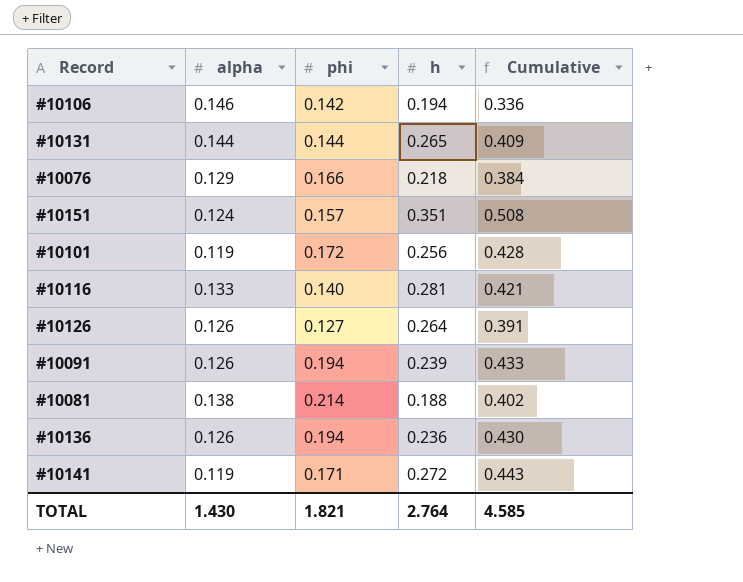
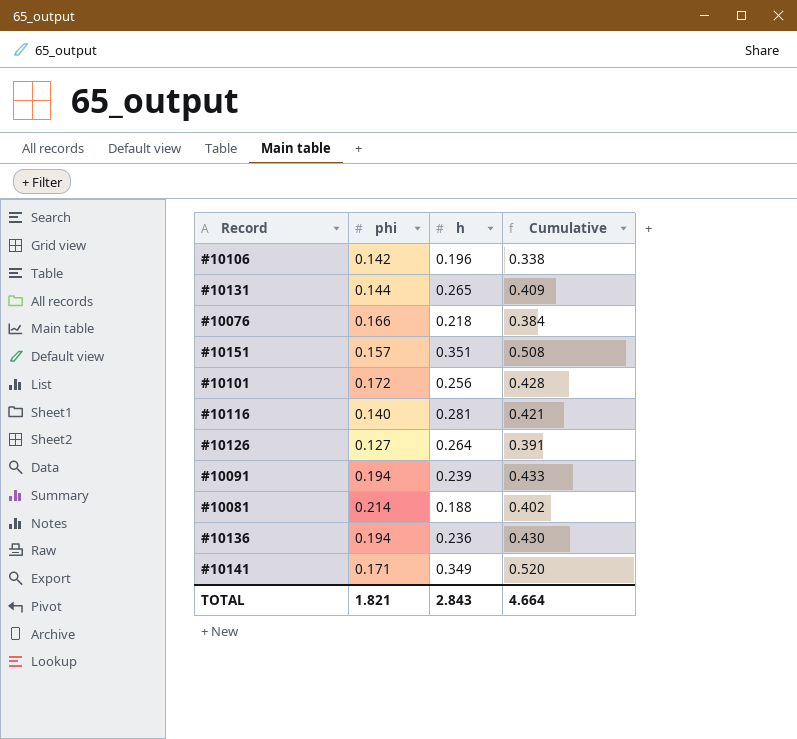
column alpha | position: 2 -> none
#10106 | h: 0.194 -> 0.196
#10106 | Cumulative: 0.336 -> 0.338
#10141 | h: 0.272 -> 0.349
#10141 | Cumulative: 0.443 -> 0.520
TOTAL | h: 2.764 -> 2.843
TOTAL | Cumulative: 4.585 -> 4.664

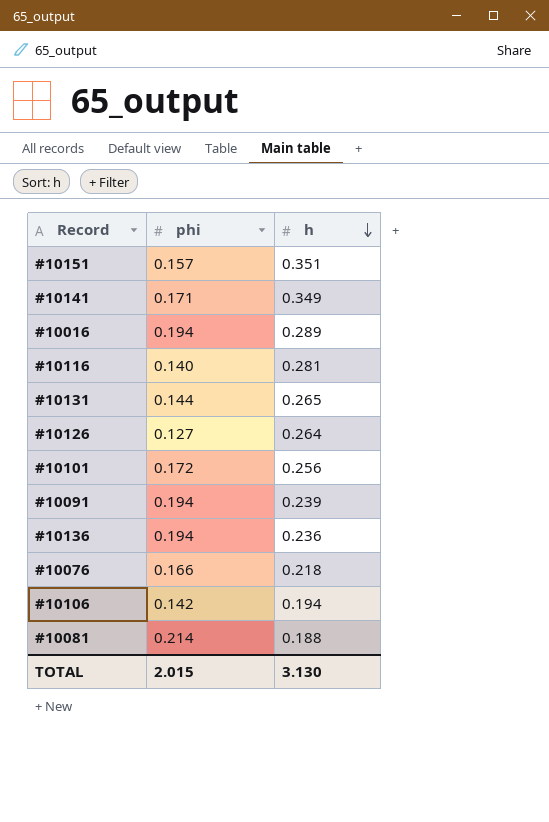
row order: none -> h descending
column Cumulative | formula: [phi] + [h] -> none
row #10016: none -> 0.194 | 0.289
#10106 | h: 0.196 -> 0.194
TOTAL | phi: 1.821 -> 2.015
TOTAL | h: 2.843 -> 3.130

